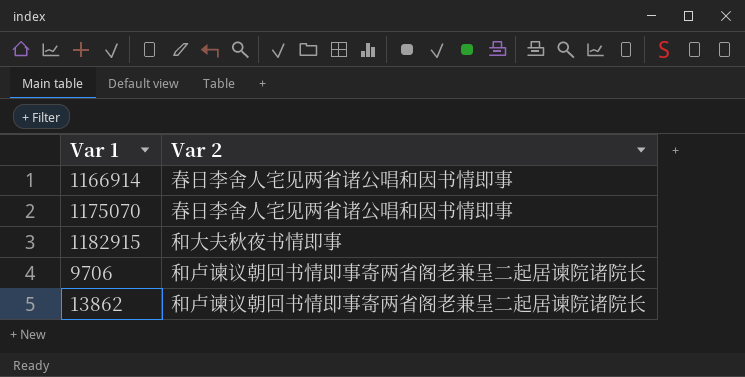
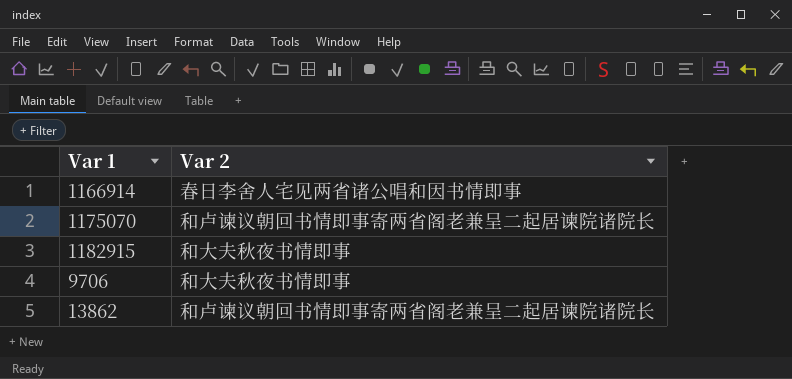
1175070 | Var 2: 春日李舍人宅见两省诸公唱和因书情即事 -> 和卢谏议朝回书情即事寄两省阁老兼呈二起居谏院诸院长
9706 | Var 2: 和卢谏议朝回书情即事寄两省阁老兼呈二起居谏院诸院长 -> 和大夫秋夜书情即事

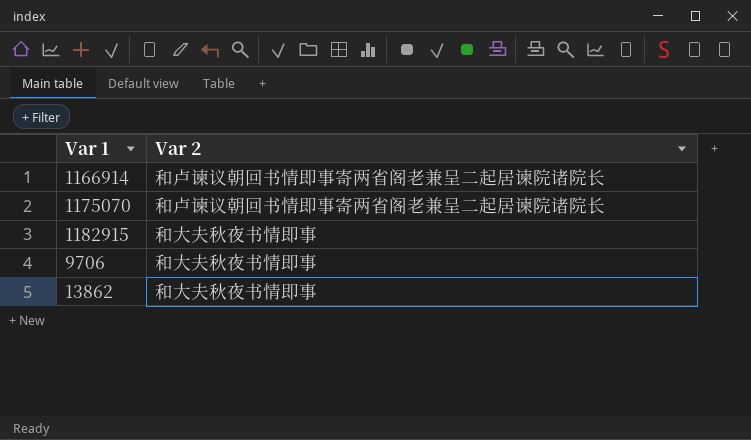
1166914 | Var 2: 春日李舍人宅见两省诸公唱和因书情即事 -> 和卢谏议朝回书情即事寄两省阁老兼呈二起居谏院诸院长
13862 | Var 2: 和卢谏议朝回书情即事寄两省阁老兼呈二起居谏院诸院长 -> 和大夫秋夜书情即事

